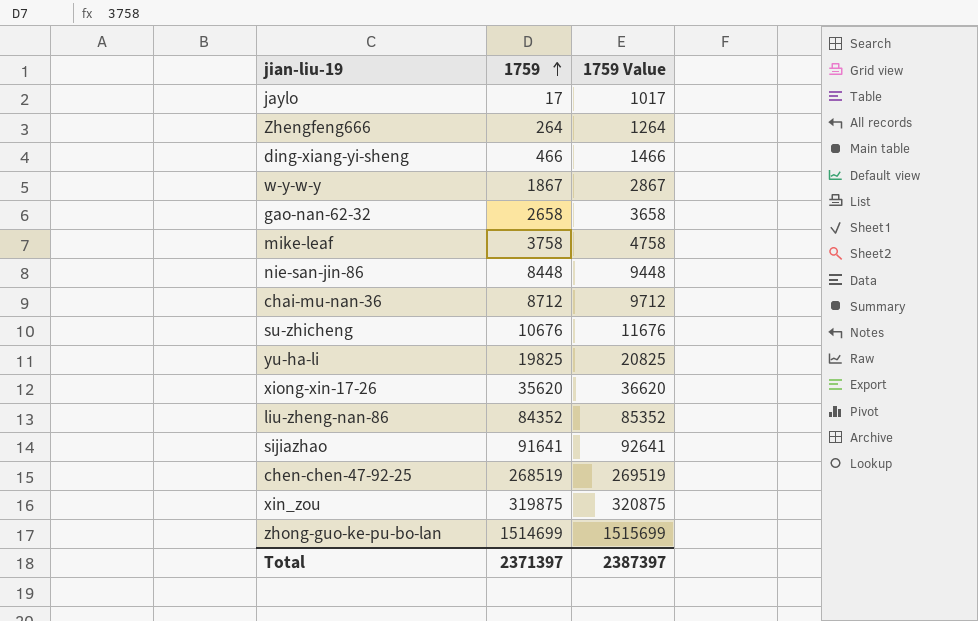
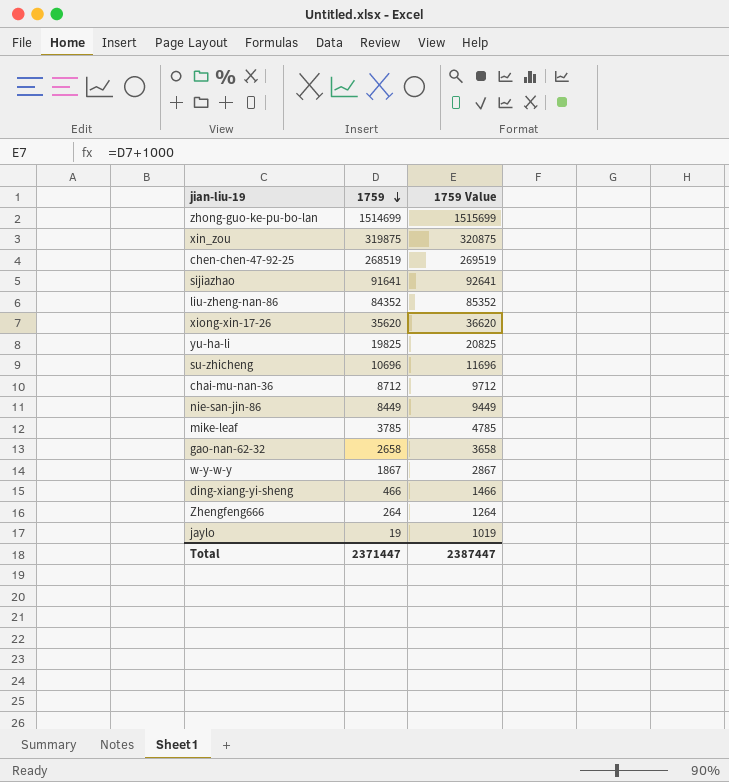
row order: 1759 ascending -> 1759 descending
su-zhicheng | 1759: 10676 -> 10696
su-zhicheng | 1759 Value: 11676 -> 11696
nie-san-jin-86 | 1759: 8448 -> 8449
nie-san-jin-86 | 1759 Value: 9448 -> 9449
mike-leaf | 1759: 3758 -> 3785
mike-leaf | 1759 Value: 4758 -> 4785
jaylo | 1759: 17 -> 19
jaylo | 1759 Value: 1017 -> 1019
Total | 1759: 2371397 -> 2371447
Total | 1759 Value: 2387397 -> 2387447

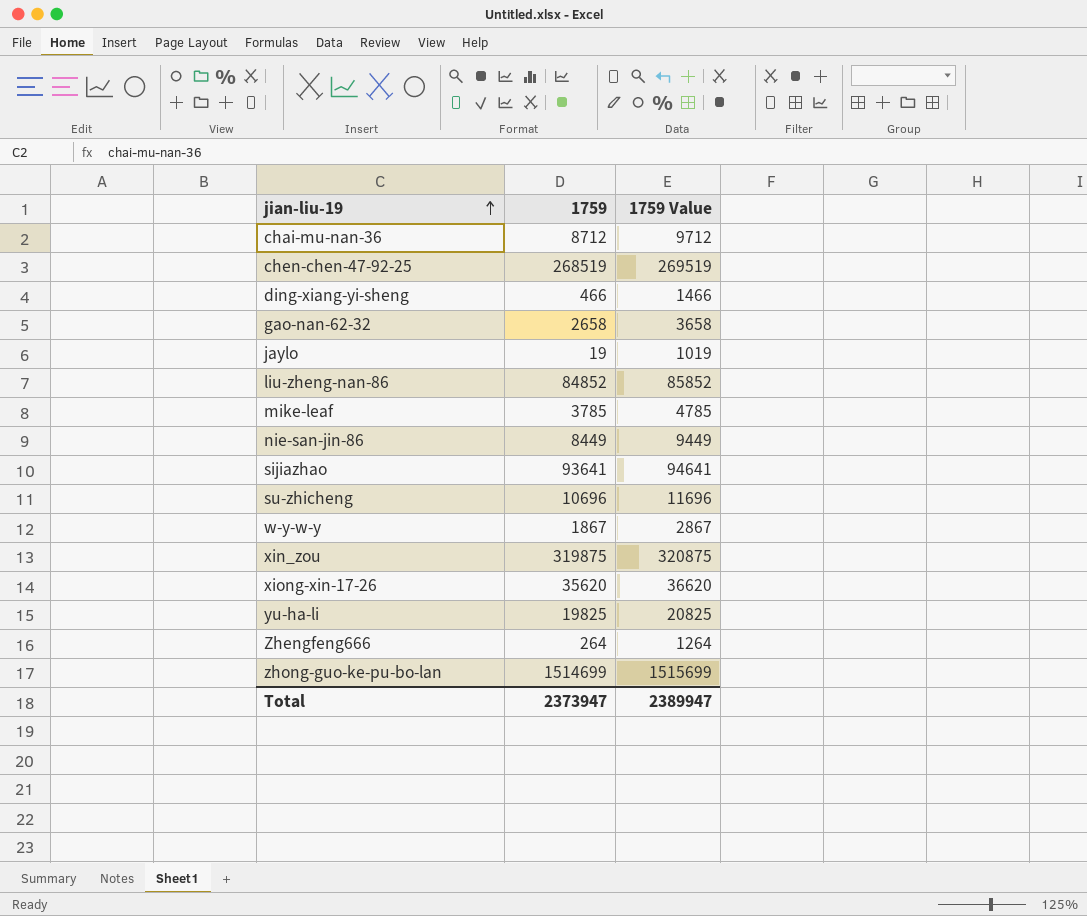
row order: 1759 descending -> jian-liu-19 ascending
liu-zheng-nan-86 | 1759: 84352 -> 84852
liu-zheng-nan-86 | 1759 Value: 85352 -> 85852
sijiazhao | 1759: 91641 -> 93641
sijiazhao | 1759 Value: 92641 -> 94641
Total | 1759: 2371447 -> 2373947
Total | 1759 Value: 2387447 -> 2389947

